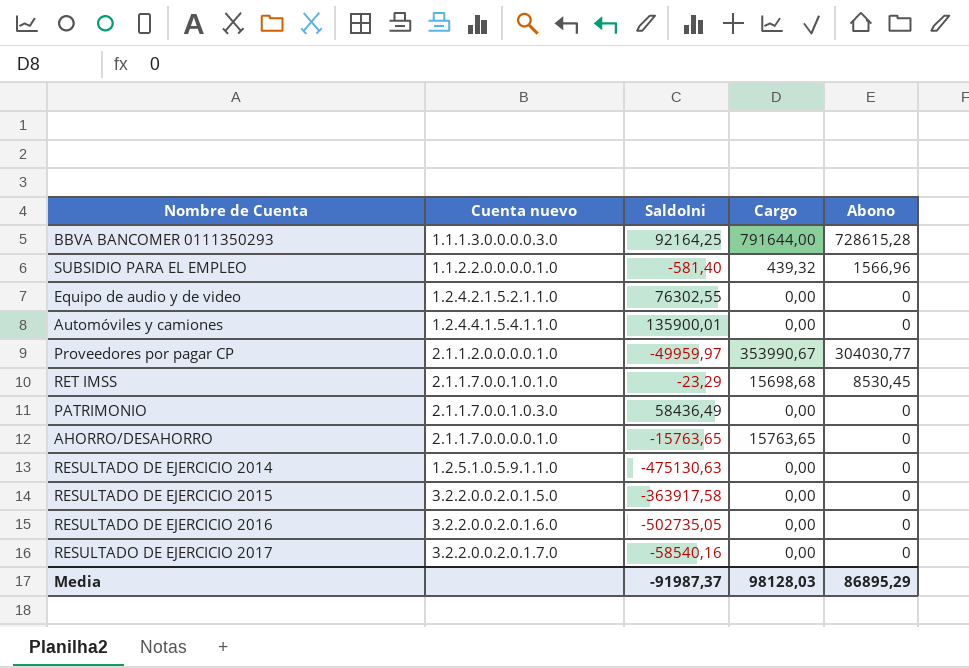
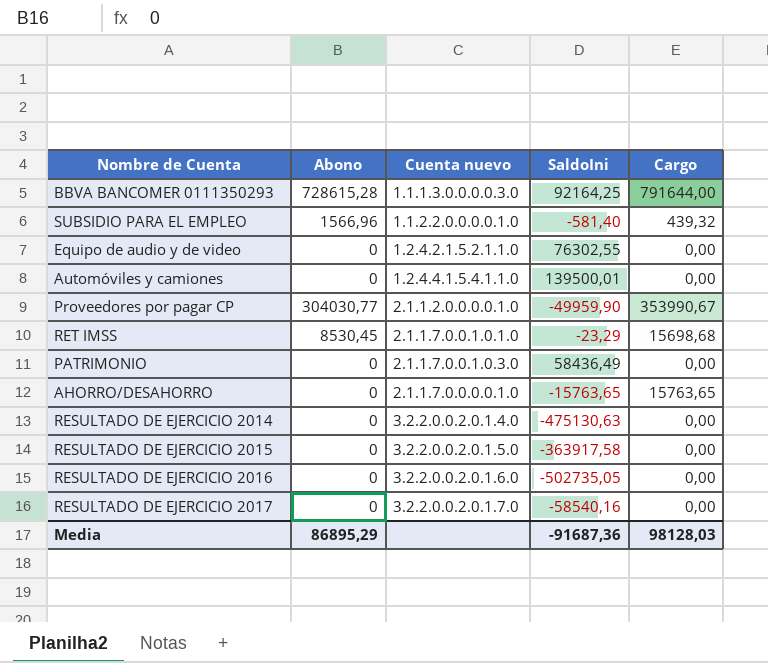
column Abono | position: 5 -> 2
Automóviles y camiones | SaldoIni: 135900,01 -> 139500,01
Proveedores por pagar CP | SaldoIni: -49959,97 -> -49959,90
RESULTADO DE EJERCICIO 2014 | Cuenta nuevo: 1.2.5.1.0.5.9.1.1.0 -> 3.2.2.0.0.2.0.1.4.0
Media | SaldoIni: -91987,37 -> -91687,36

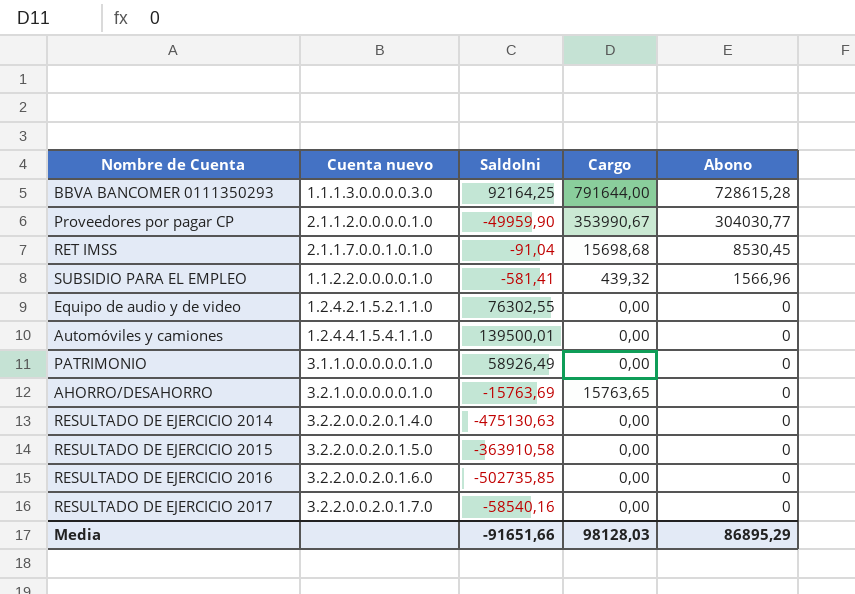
row order: none -> Abono descending
column Abono | position: 2 -> 5
RET IMSS | SaldoIni: -23,29 -> -91,04
SUBSIDIO PARA EL EMPLEO | SaldoIni: -581,40 -> -581,41
PATRIMONIO | Cuenta nuevo: 2.1.1.7.0.0.1.0.3.0 -> 3.1.1.0.0.0.0.0.1.0
PATRIMONIO | SaldoIni: 58436,49 -> 58926,49
AHORRO/DESAHORRO | Cuenta nuevo: 2.1.1.7.0.0.0.0.1.0 -> 3.2.1.0.0.0.0.0.1.0
AHORRO/DESAHORRO | SaldoIni: -15763,65 -> -15763,69
RESULTADO DE EJERCICIO 2015 | SaldoIni: -363917,58 -> -363910,58
RESULTADO DE EJERCICIO 2016 | SaldoIni: -502735,05 -> -502735,85
Media | SaldoIni: -91687,36 -> -91651,66

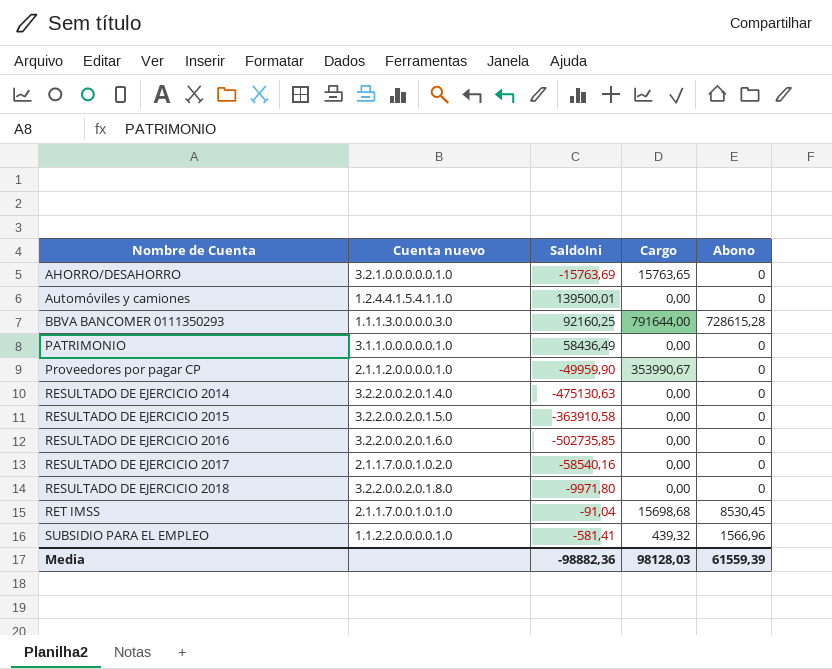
row order: Abono descending -> Nombre de Cuenta ascending
row Equipo de audio y de video: 1.2.4.2.1.5.2.1.1.0 | 76302,55 | 0,00 | 0 -> none
BBVA BANCOMER 0111350293 | SaldoIni: 92164,25 -> 92160,25
PATRIMONIO | SaldoIni: 58926,49 -> 58436,49
Proveedores por pagar CP | Abono: 304030,77 -> 0
RESULTADO DE EJERCICIO 2017 | Cuenta nuevo: 3.2.2.0.0.2.0.1.7.0 -> 2.1.1.7.0.0.1.0.2.0
row RESULTADO DE EJERCICIO 2018: none -> 3.2.2.0.0.2.0.1.8.0 | -9971,80 | 0,00 | 0
Media | SaldoIni: -91651,66 -> -98882,36
Media | Abono: 86895,29 -> 61559,39

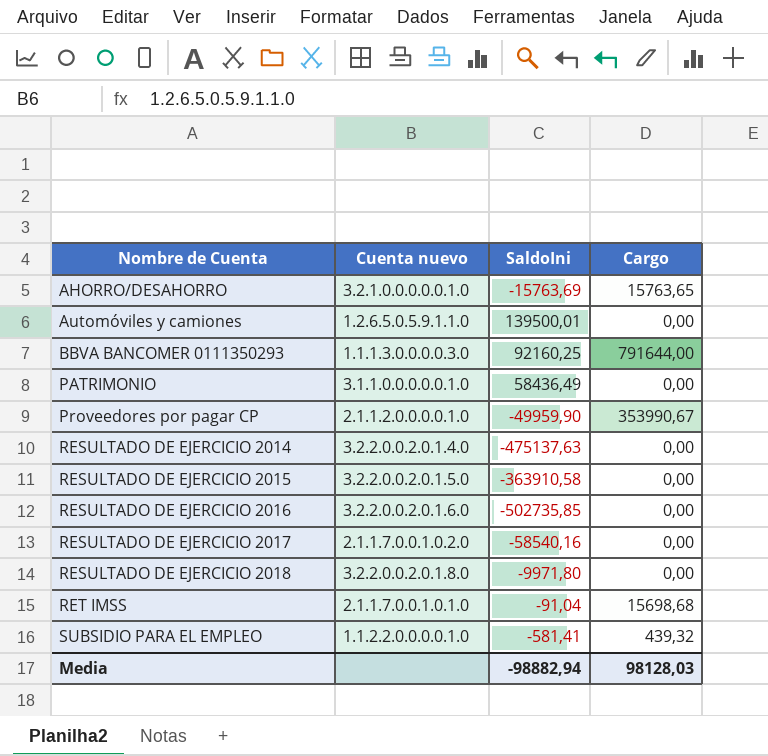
column Abono | position: 5 -> none
Automóviles y camiones | Cuenta nuevo: 1.2.4.4.1.5.4.1.1.0 -> 1.2.6.5.0.5.9.1.1.0
RESULTADO DE EJERCICIO 2014 | SaldoIni: -475130,63 -> -475137,63
Media | SaldoIni: -98882,36 -> -98882,94

